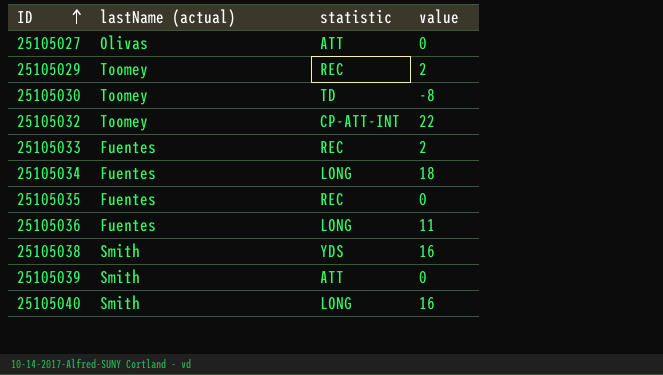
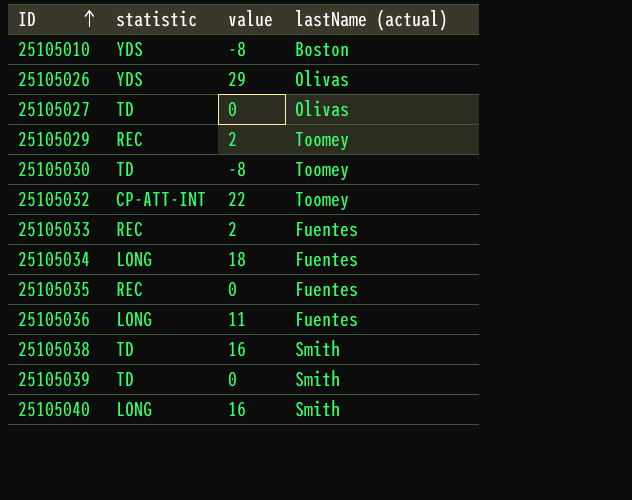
column lastName (actual) | position: 2 -> 4
row 25105010: none -> YDS | -8 | Boston
row 25105026: none -> YDS | 29 | Olivas
25105027 | statistic: ATT -> TD
25105038 | statistic: YDS -> TD
25105039 | statistic: ATT -> TD

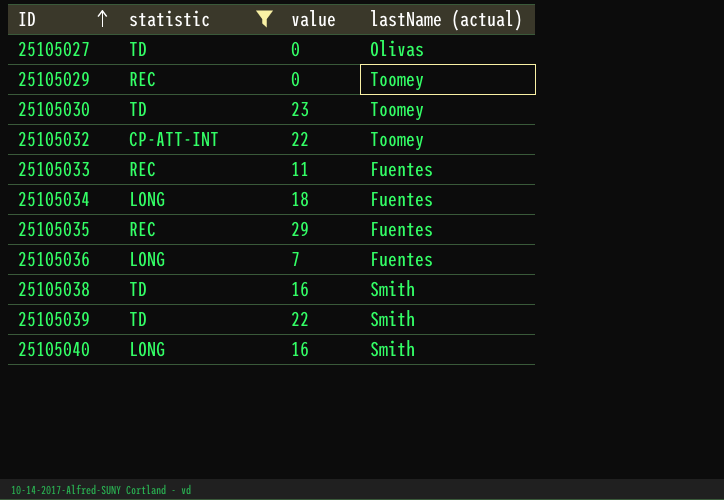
filter: none -> statistic != YDS
25105029 | value: 2 -> 0
25105030 | value: -8 -> 23
25105033 | value: 2 -> 11
25105035 | value: 0 -> 29
25105036 | value: 11 -> 7
25105039 | value: 0 -> 22

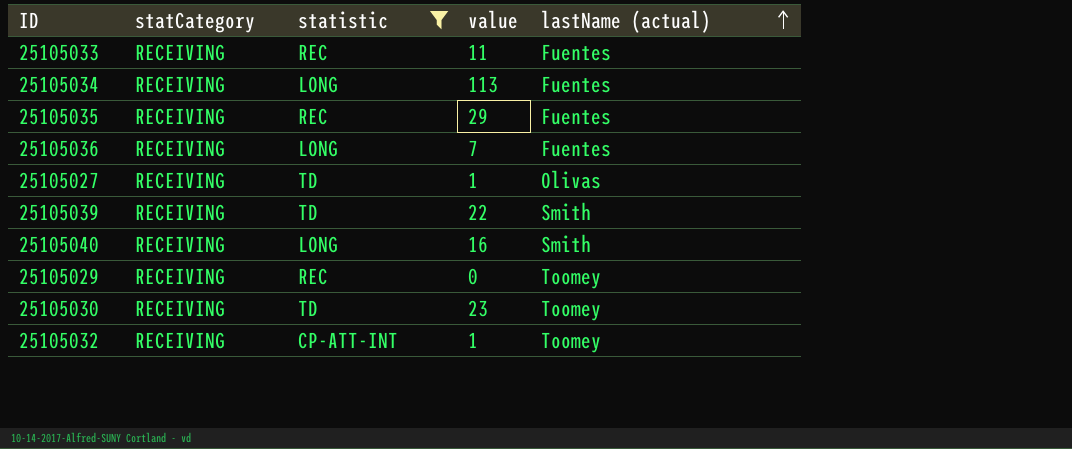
row order: ID ascending -> lastName (actual) ascending
column statCategory | position: none -> 2
row 25105038: TD | 16 | Smith -> none
25105034 | value: 18 -> 113
25105027 | value: 0 -> 1
25105032 | value: 22 -> 1

